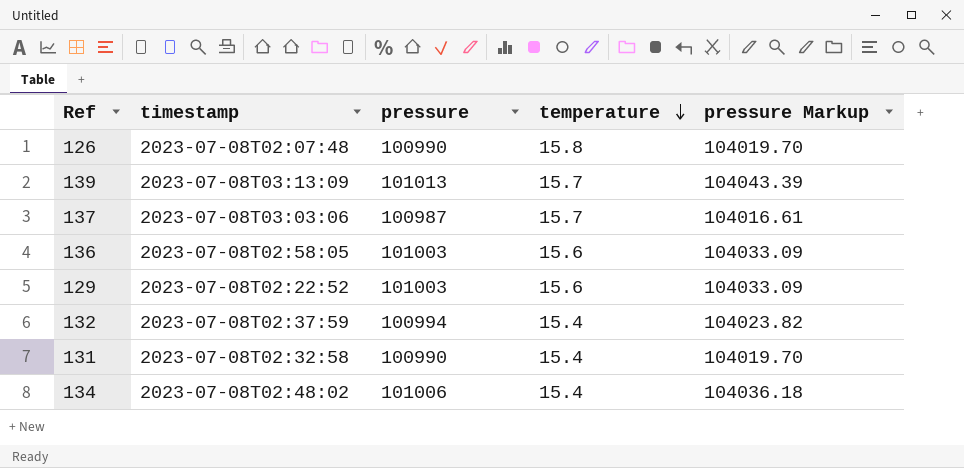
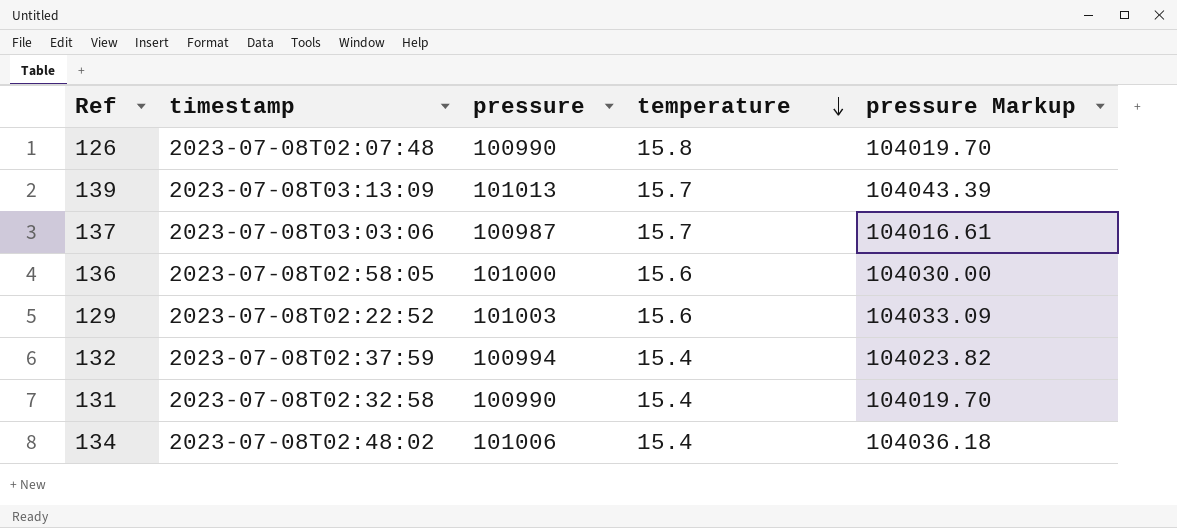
136 | pressure: 101003 -> 101000
136 | pressure Markup: 104033.09 -> 104030.00

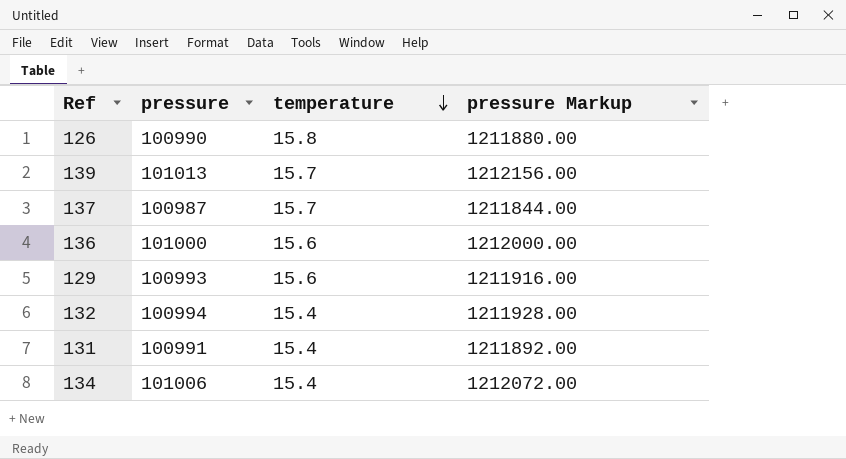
column timestamp | position: 2 -> none
column pressure Markup | formula: [pressure] * 1.03 -> [pressure] * 12
129 | pressure: 101003 -> 100993
131 | pressure: 100990 -> 100991

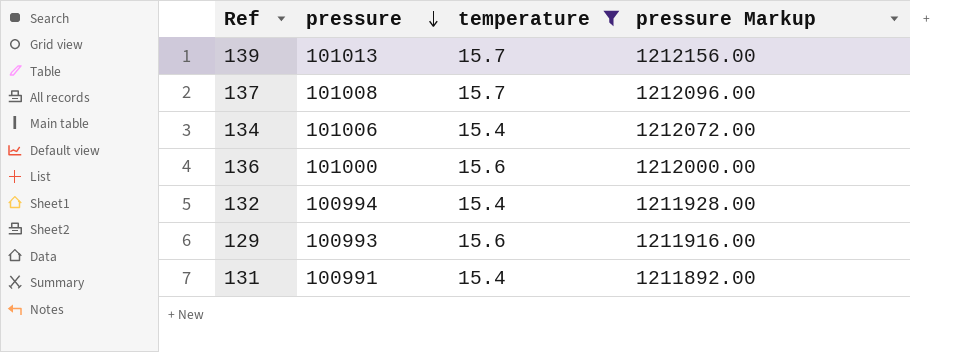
filter: none -> temperature != 15.8
row order: temperature descending -> pressure descending
137 | pressure: 100987 -> 101008
137 | pressure Markup: 1211844.00 -> 1212096.00

